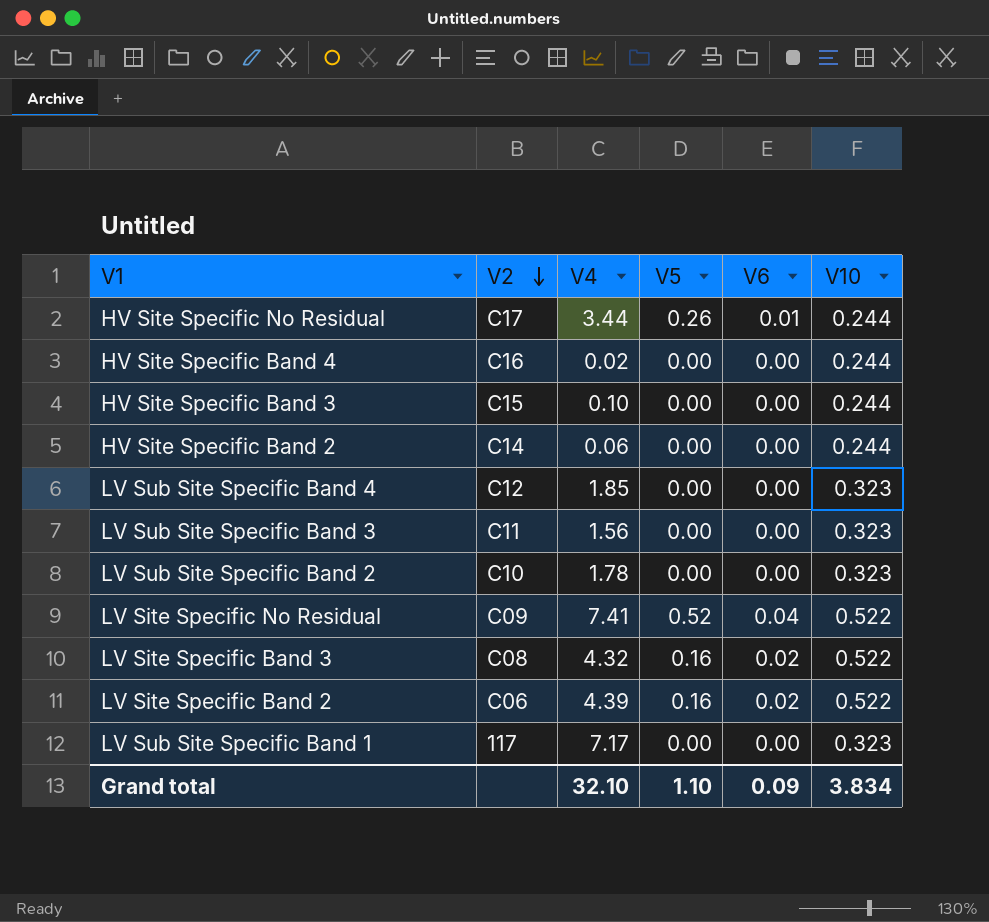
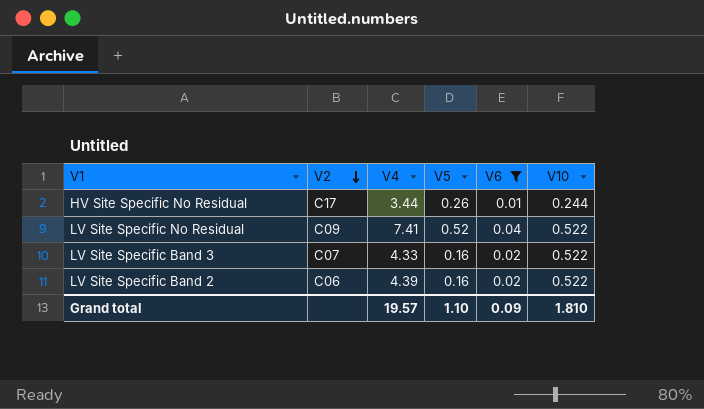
filter: none -> V6 != 0.00
LV Site Specific Band 3 | V2: C08 -> C07
LV Site Specific Band 3 | V4: 4.32 -> 4.33
Grand total | V4: 32.10 -> 19.57
Grand total | V10: 3.834 -> 1.810

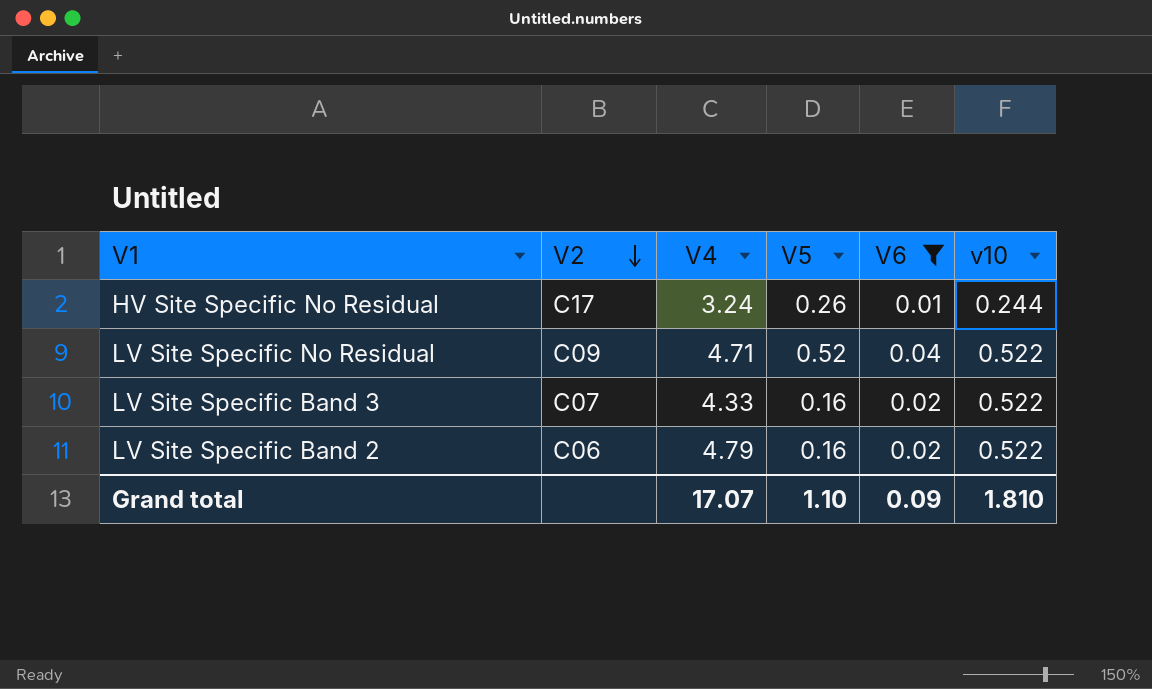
column name: V10 -> v10
HV Site Specific No Residual | V4: 3.44 -> 3.24
LV Site Specific No Residual | V4: 7.41 -> 4.71
LV Site Specific Band 2 | V4: 4.39 -> 4.79
Grand total | V4: 19.57 -> 17.07

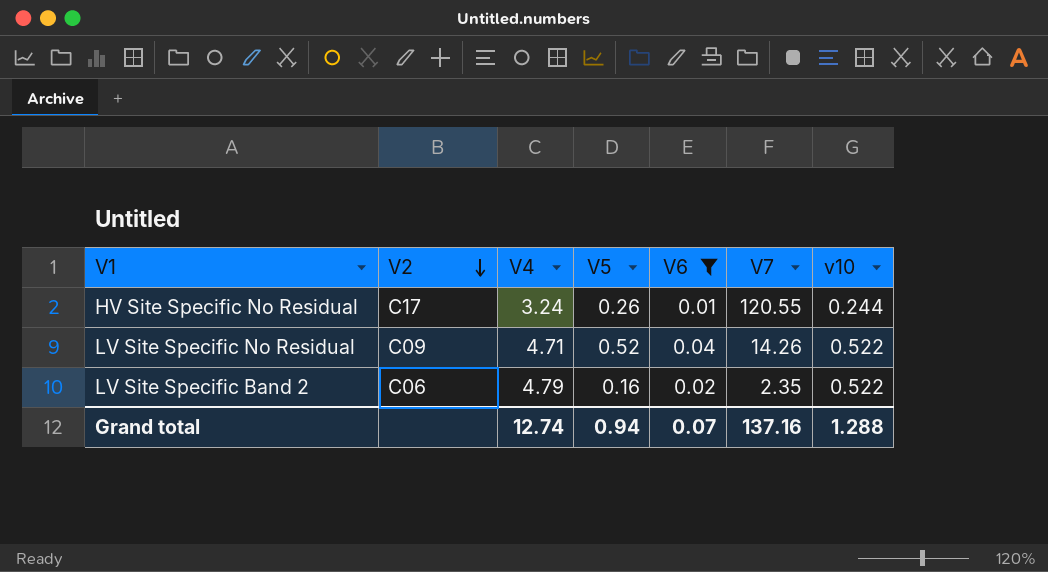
column V7 | position: none -> 6
row LV Site Specific Band 3: C07 | 4.33 | 0.16 | 0.02 | 0.522 -> none
Grand total | V4: 17.07 -> 12.74
Grand total | V5: 1.10 -> 0.94
Grand total | V6: 0.09 -> 0.07
Grand total | v10: 1.810 -> 1.288

